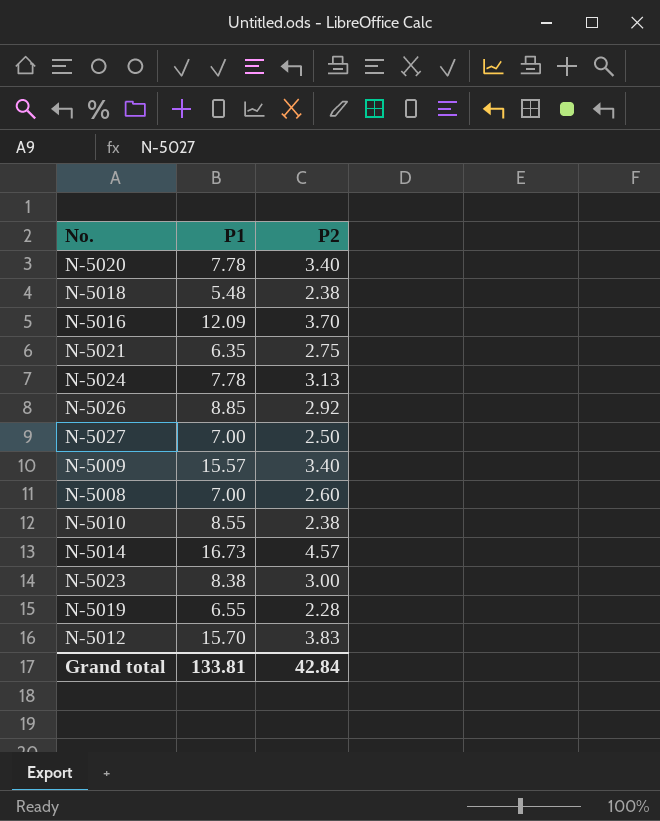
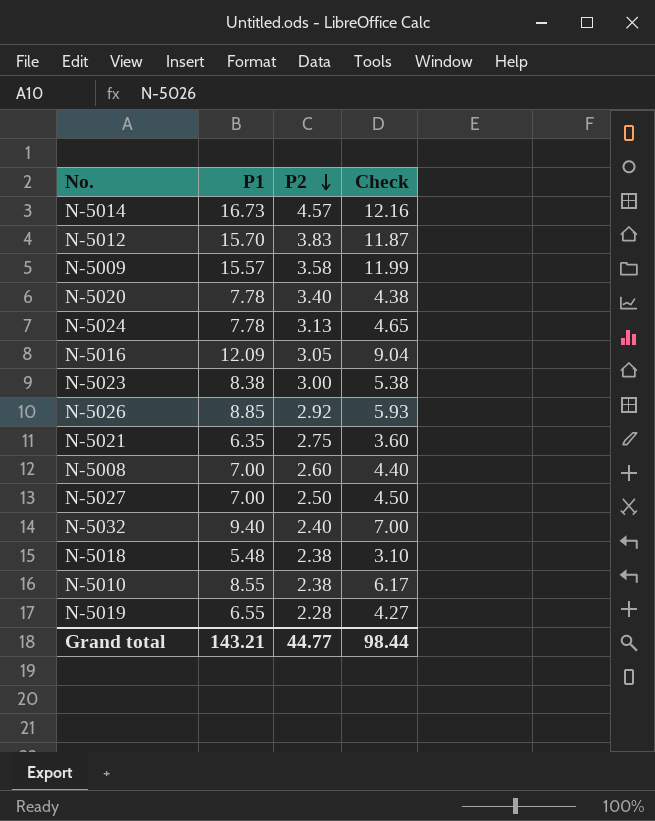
row order: none -> P2 descending
column Check | formula: none -> [P1] - [P2]
N-5009 | P2: 3.40 -> 3.58
N-5016 | P2: 3.70 -> 3.05
row N-5032: none -> 9.40 | 2.40 | 7.00
Grand total | P1: 133.81 -> 143.21
Grand total | P2: 42.84 -> 44.77

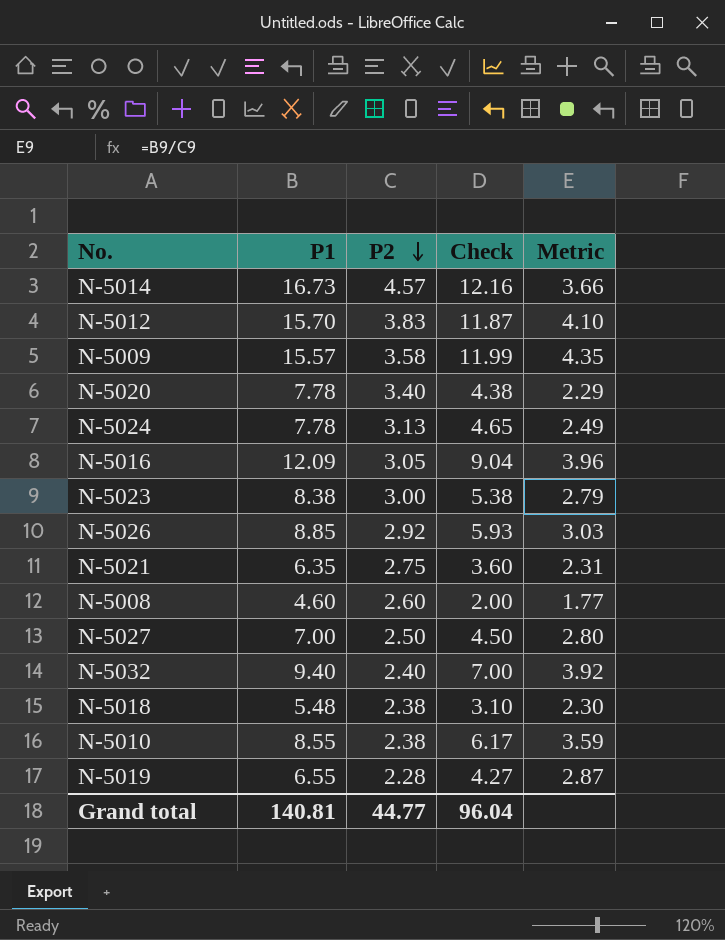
column Metric | formula: none -> [P1] / [P2]
N-5008 | P1: 7.00 -> 4.60
N-5008 | Check: 4.40 -> 2.00
Grand total | P1: 143.21 -> 140.81
Grand total | Check: 98.44 -> 96.04

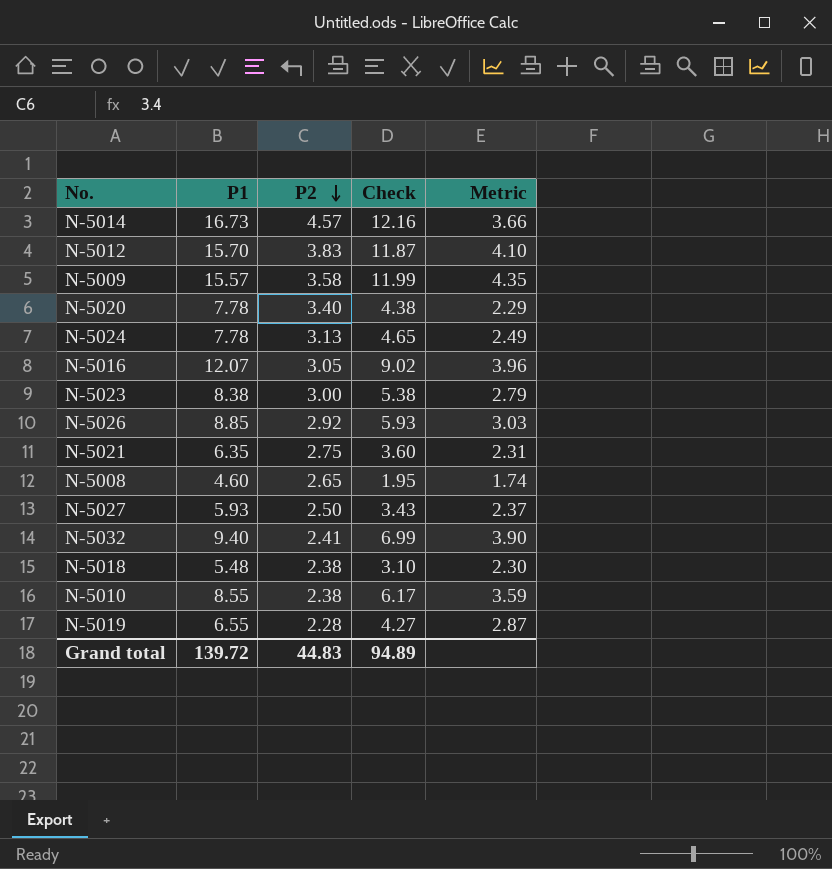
N-5016 | P1: 12.09 -> 12.07
N-5016 | Check: 9.04 -> 9.02
N-5008 | P2: 2.60 -> 2.65
N-5008 | Check: 2.00 -> 1.95
N-5008 | Metric: 1.77 -> 1.74
N-5027 | P1: 7.00 -> 5.93
N-5027 | Check: 4.50 -> 3.43
N-5027 | Metric: 2.80 -> 2.37
N-5032 | P2: 2.40 -> 2.41
N-5032 | Check: 7.00 -> 6.99
N-5032 | Metric: 3.92 -> 3.90
Grand total | P1: 140.81 -> 139.72
Grand total | P2: 44.77 -> 44.83
Grand total | Check: 96.04 -> 94.89

